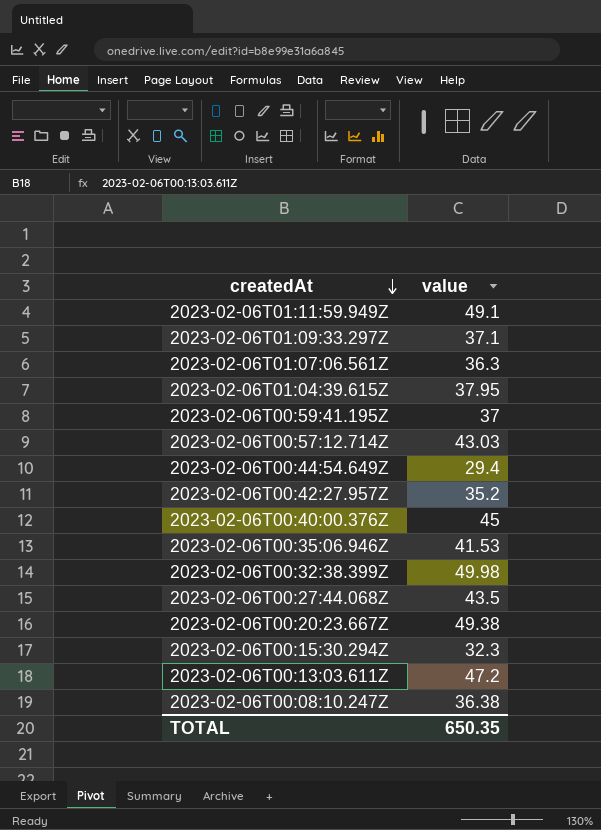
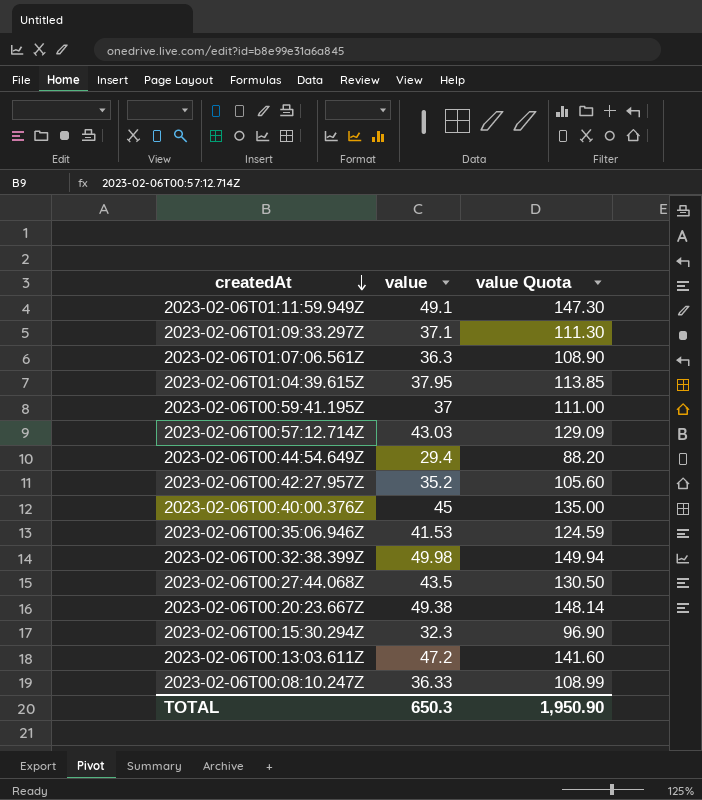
column value Quota | formula: none -> [value] * 3
2023-02-06T00:08:10.247Z | value: 36.38 -> 36.33
TOTAL | value: 650.35 -> 650.3

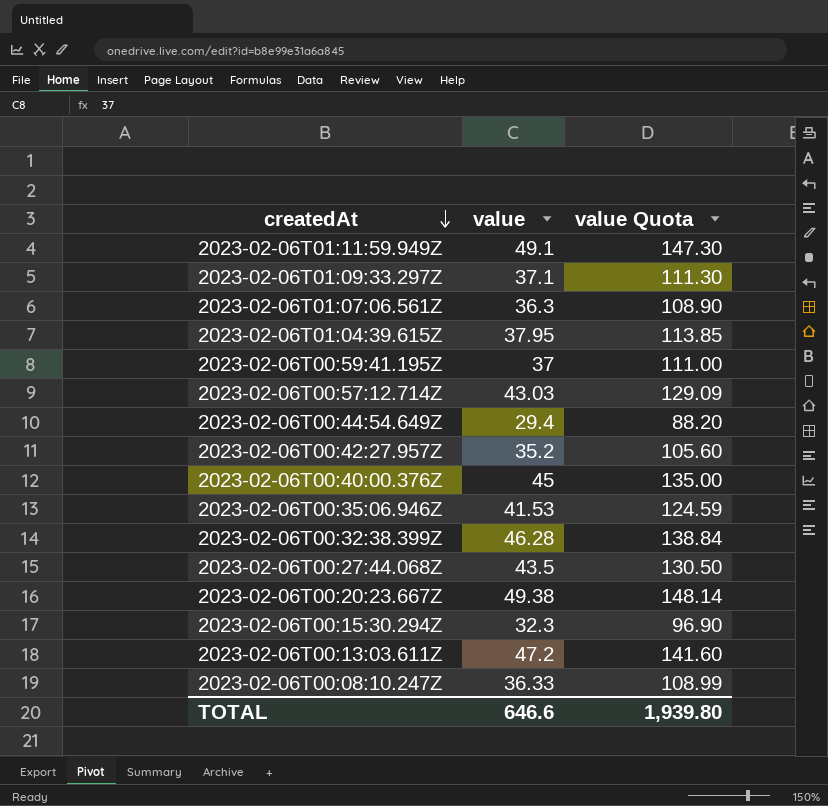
2023-02-06T00:32:38.399Z | value: 49.98 -> 46.28
2023-02-06T00:32:38.399Z | value Quota: 149.94 -> 138.84
TOTAL | value: 650.3 -> 646.6
TOTAL | value Quota: 1,950.90 -> 1,939.80

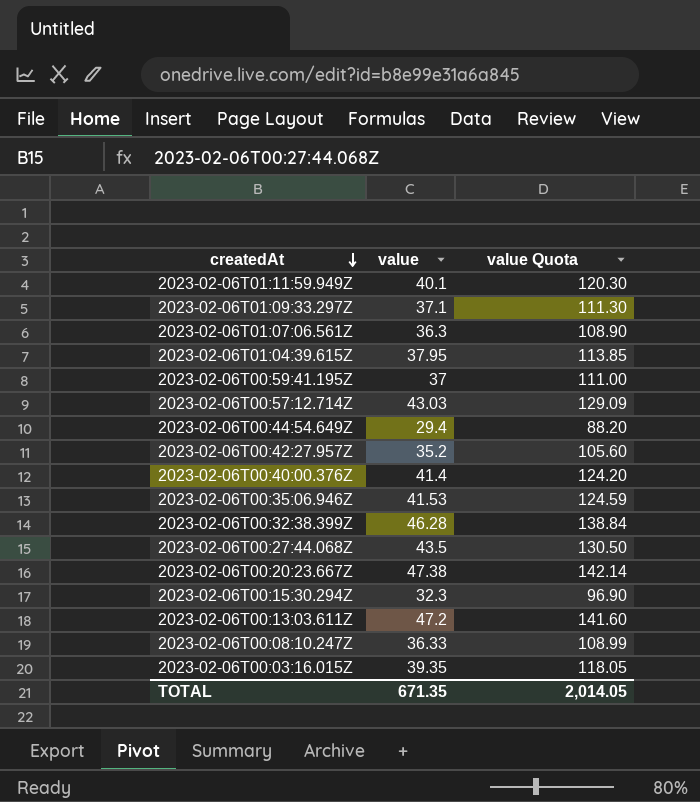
2023-02-06T01:11:59.949Z | value: 49.1 -> 40.1
2023-02-06T01:11:59.949Z | value Quota: 147.30 -> 120.30
2023-02-06T00:40:00.376Z | value: 45 -> 41.4
2023-02-06T00:40:00.376Z | value Quota: 135.00 -> 124.20
2023-02-06T00:20:23.667Z | value: 49.38 -> 47.38
2023-02-06T00:20:23.667Z | value Quota: 148.14 -> 142.14
row 2023-02-06T00:03:16.015Z: none -> 39.35 | 118.05
TOTAL | value: 646.6 -> 671.35
TOTAL | value Quota: 1,939.80 -> 2,014.05

